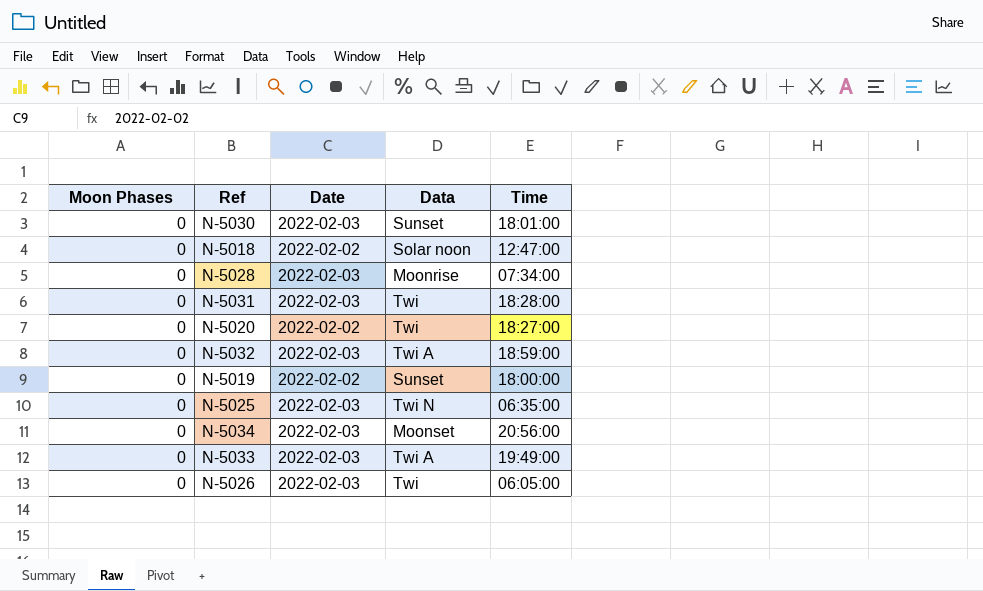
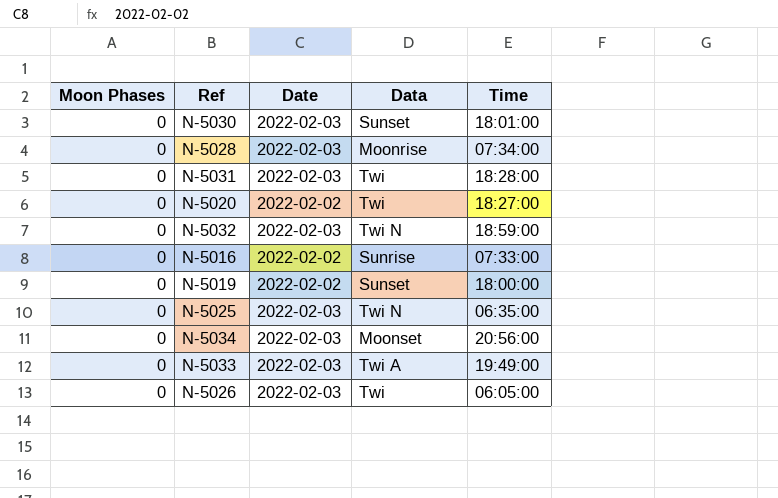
row N-5018: 0 | 2022-02-02 | Solar noon | 12:47:00 -> none
N-5032 | Data: Twi A -> Twi N
row N-5016: none -> 0 | 2022-02-02 | Sunrise | 07:33:00

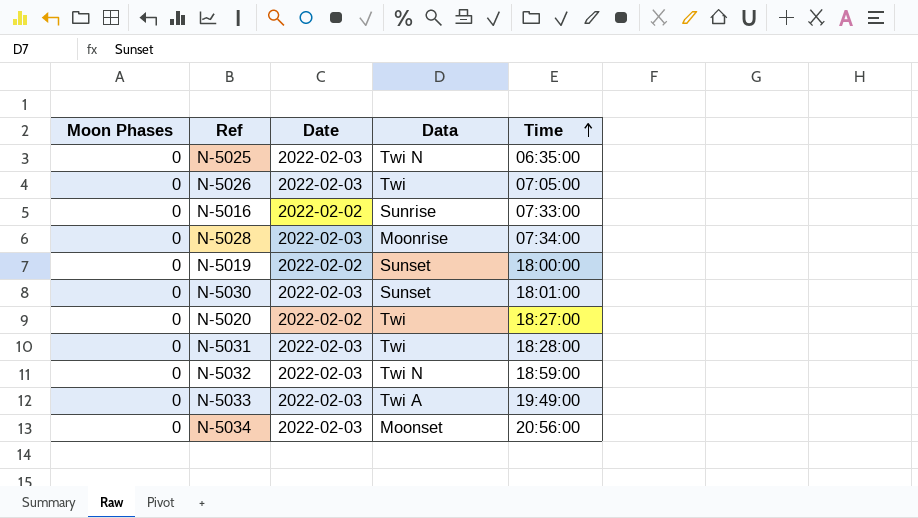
row order: none -> Time ascending
N-5026 | Time: 06:05:00 -> 07:05:00

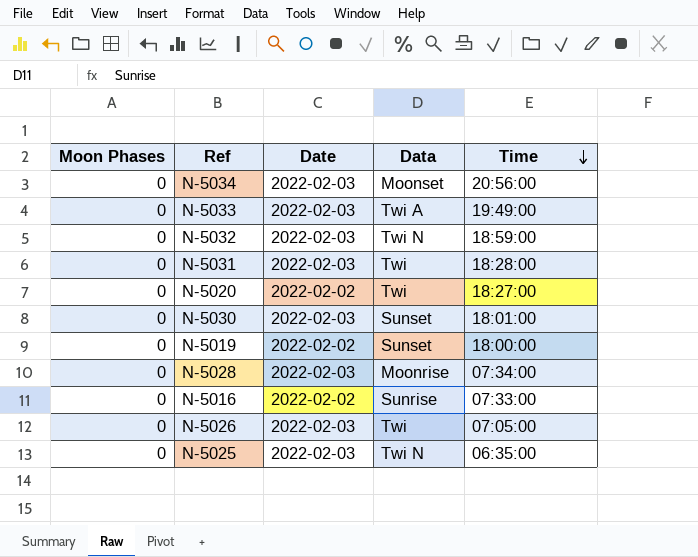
row order: Time ascending -> Time descending

